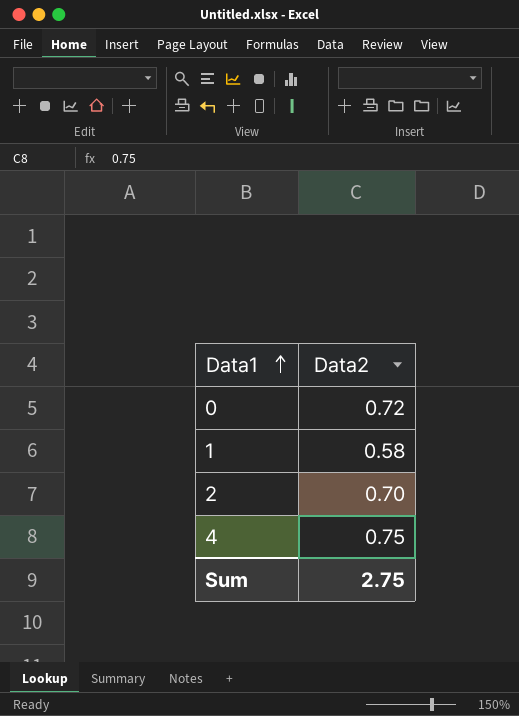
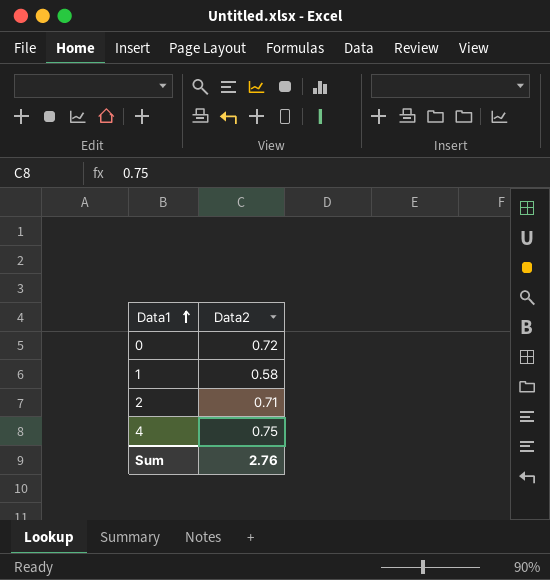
2 | Data2: 0.70 -> 0.71
Sum | Data2: 2.75 -> 2.76

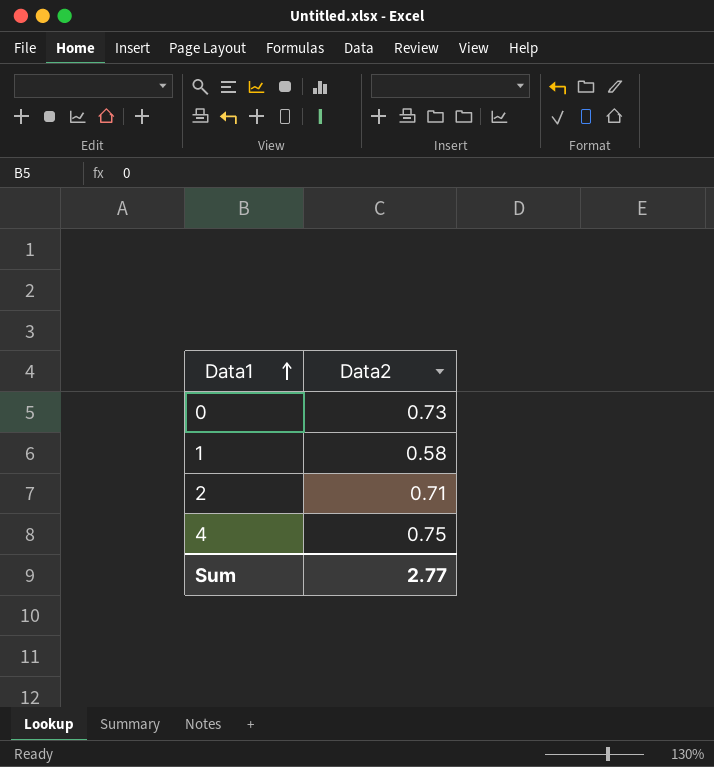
0 | Data2: 0.72 -> 0.73
Sum | Data2: 2.76 -> 2.77

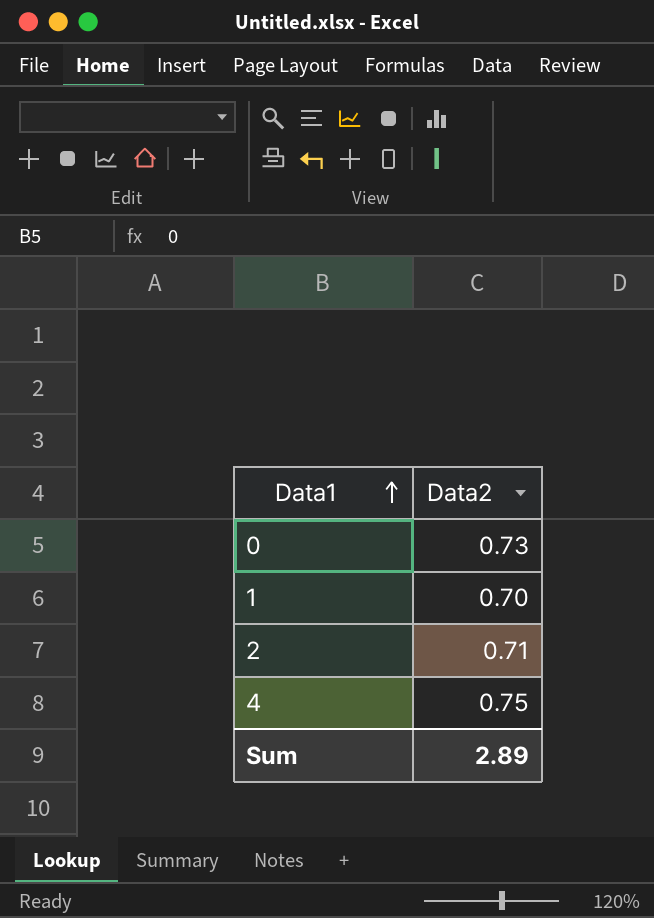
1 | Data2: 0.58 -> 0.70
Sum | Data2: 2.77 -> 2.89

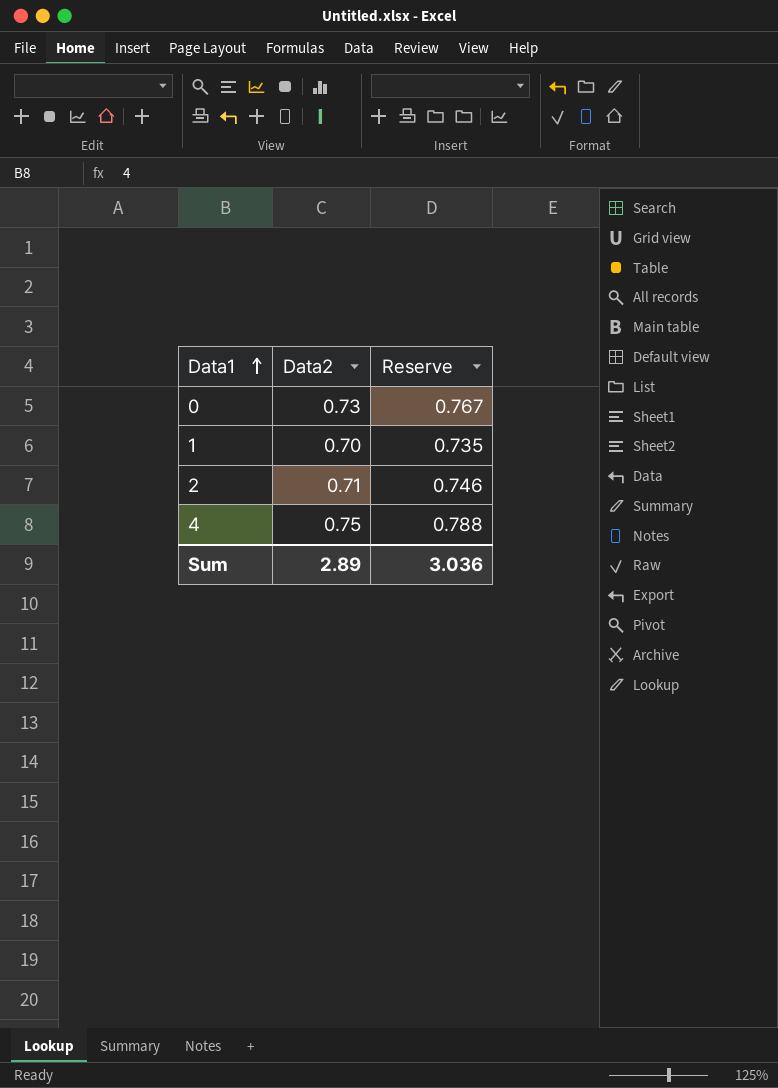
column Reserve | formula: none -> [Data2] * 1.05

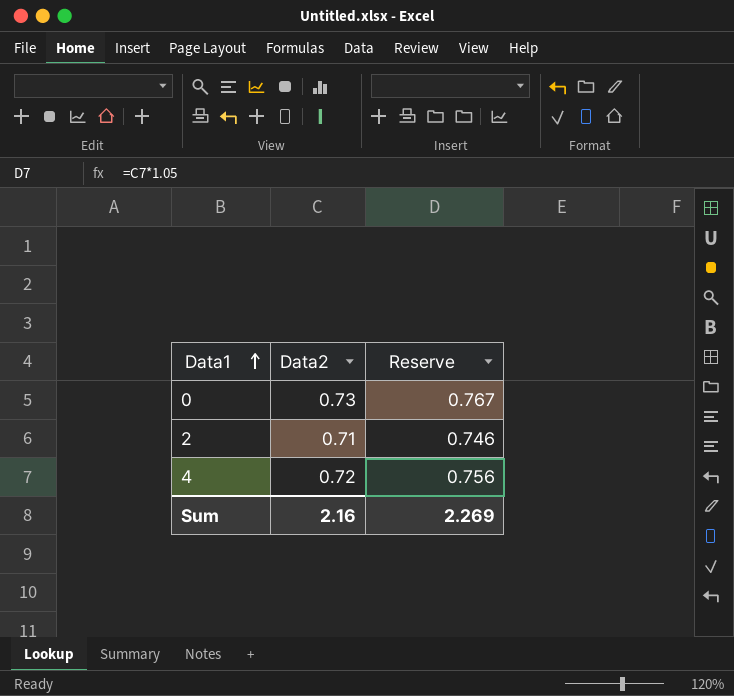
row 1: 0.70 | 0.735 -> none
4 | Data2: 0.75 -> 0.72
4 | Reserve: 0.788 -> 0.756
Sum | Data2: 2.89 -> 2.16
Sum | Reserve: 3.036 -> 2.269

